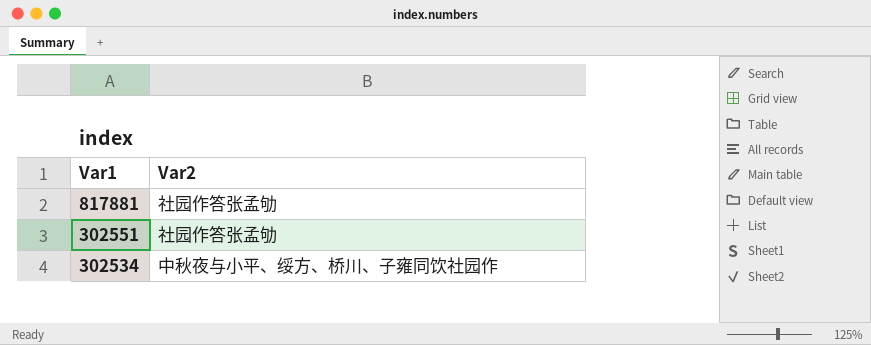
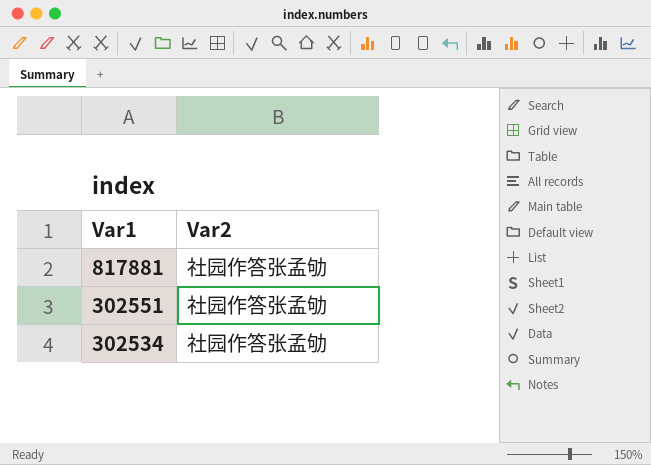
302534 | Var2: 中秋夜与小平、绥方、桥川、子雍同饮社园作 -> 社园作答张孟劬

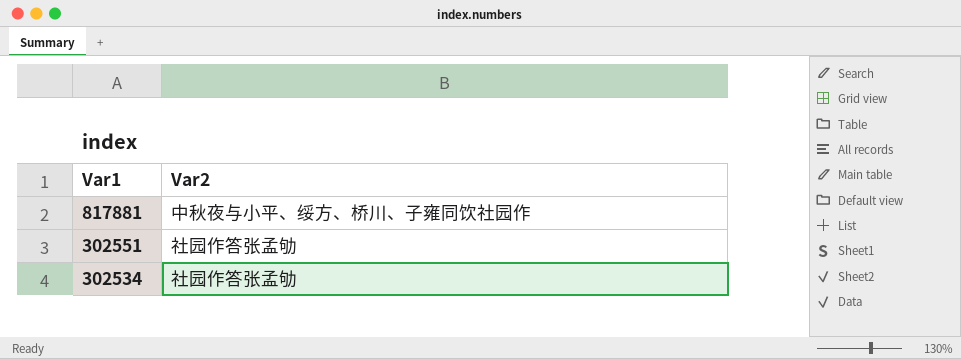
817881 | Var2: 社园作答张孟劬 -> 中秋夜与小平、绥方、桥川、子雍同饮社园作

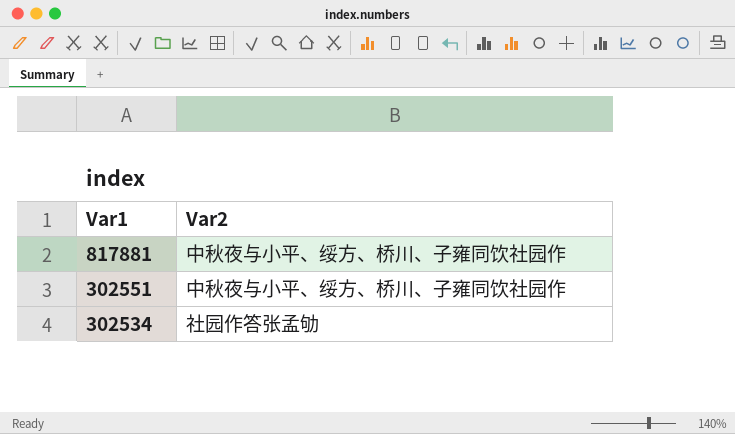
302551 | Var2: 社园作答张孟劬 -> 中秋夜与小平、绥方、桥川、子雍同饮社园作

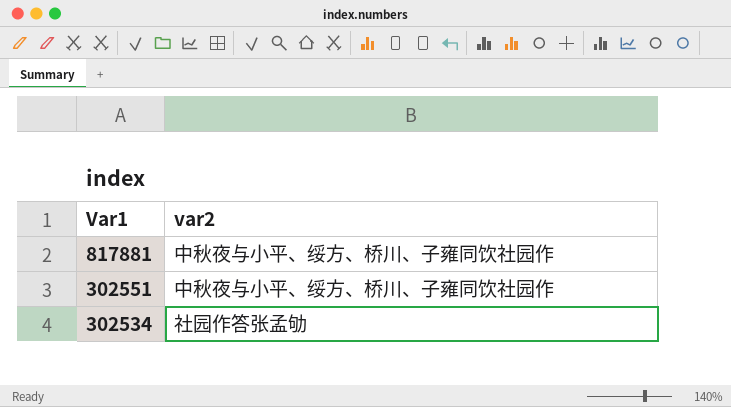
column name: Var2 -> var2

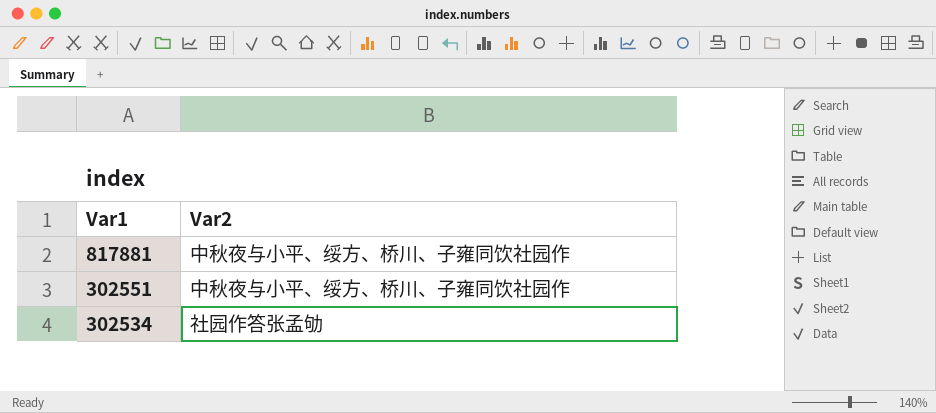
column name: var2 -> Var2

